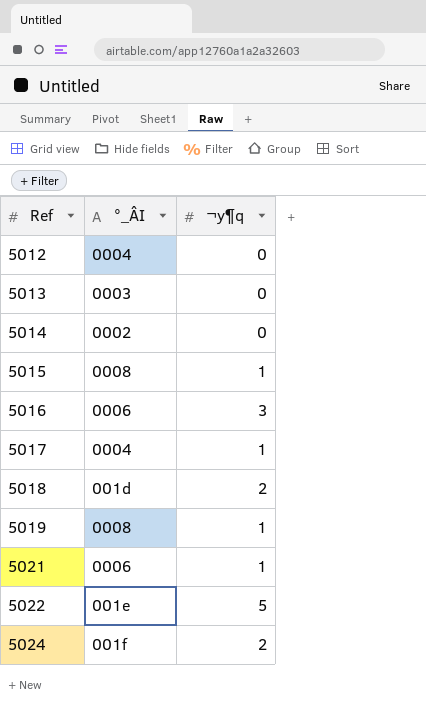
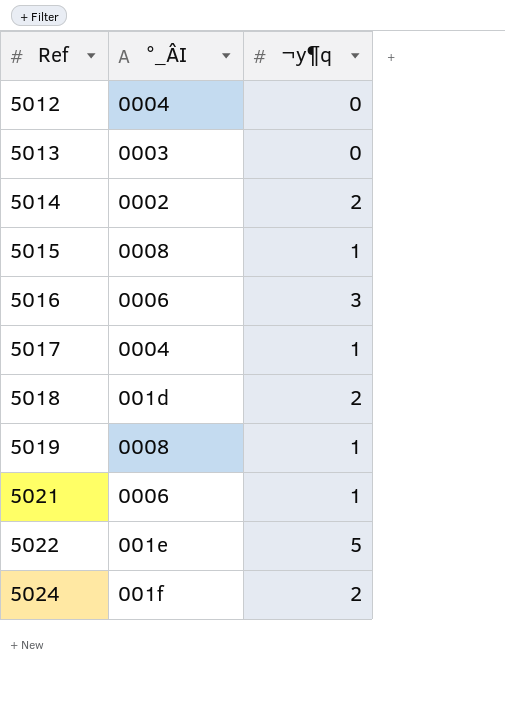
5014 | ¬y¶q: 0 -> 2

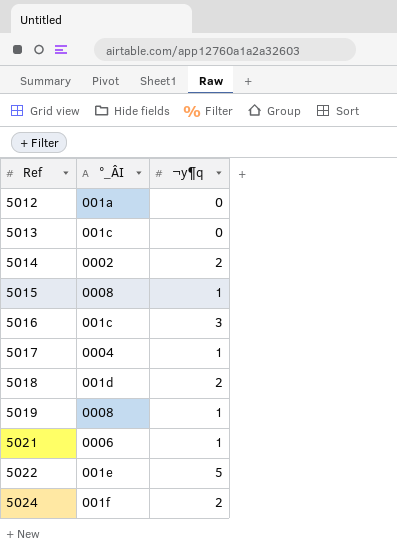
5012 | °_ÂI: 0004 -> 001a
5013 | °_ÂI: 0003 -> 001c
5016 | °_ÂI: 0006 -> 001c

